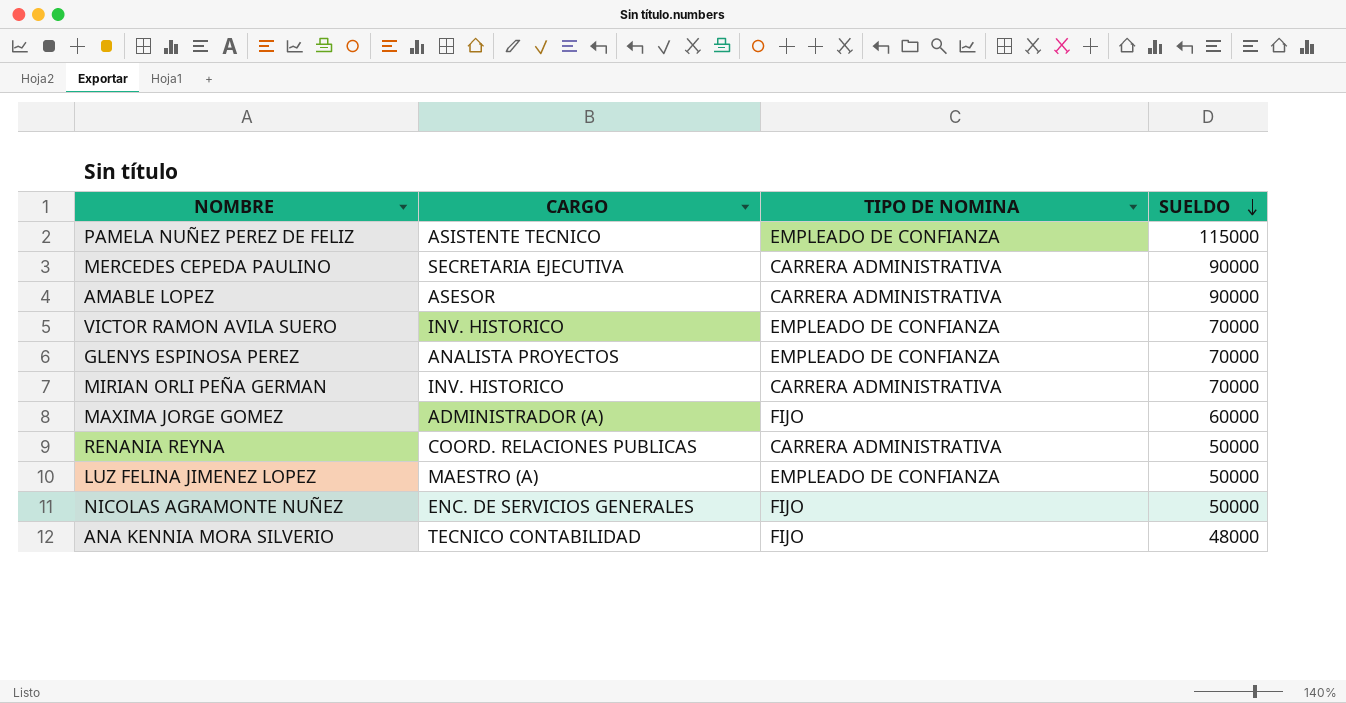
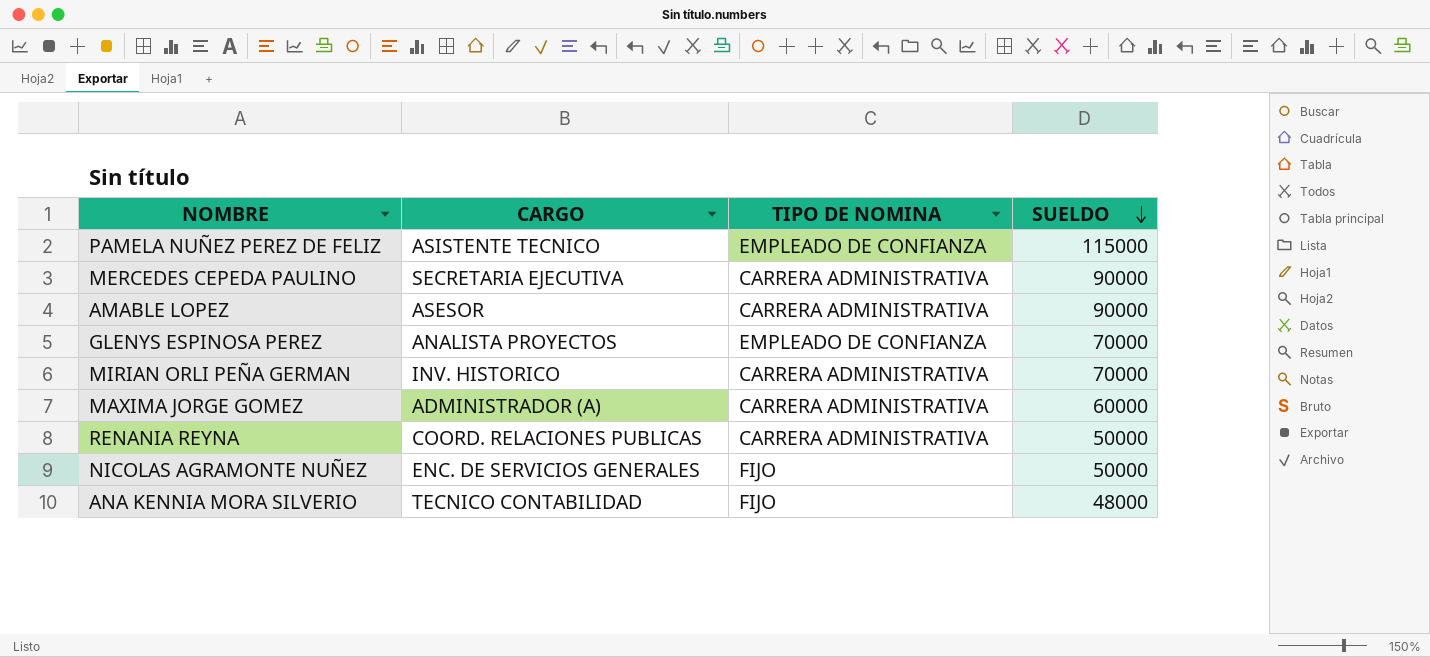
row VICTOR RAMON AVILA SUERO: INV. HISTORICO | EMPLEADO DE CONFIANZA | 70000 -> none
row LUZ FELINA JIMENEZ LOPEZ: MAESTRO (A) | EMPLEADO DE CONFIANZA | 50000 -> none
MAXIMA JORGE GOMEZ | TIPO DE NOMINA: FIJO -> CARRERA ADMINISTRATIVA

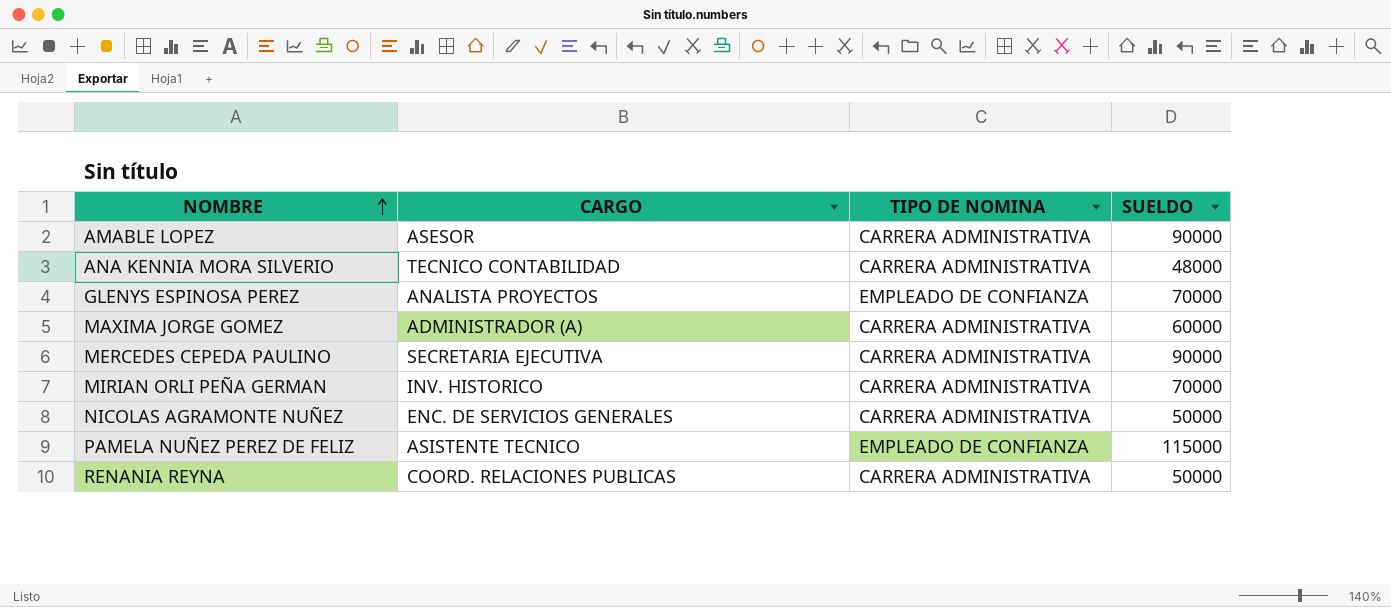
row order: SUELDO descending -> NOMBRE ascending
ANA KENNIA MORA SILVERIO | TIPO DE NOMINA: FIJO -> CARRERA ADMINISTRATIVA
NICOLAS AGRAMONTE NUÑEZ | TIPO DE NOMINA: FIJO -> CARRERA ADMINISTRATIVA

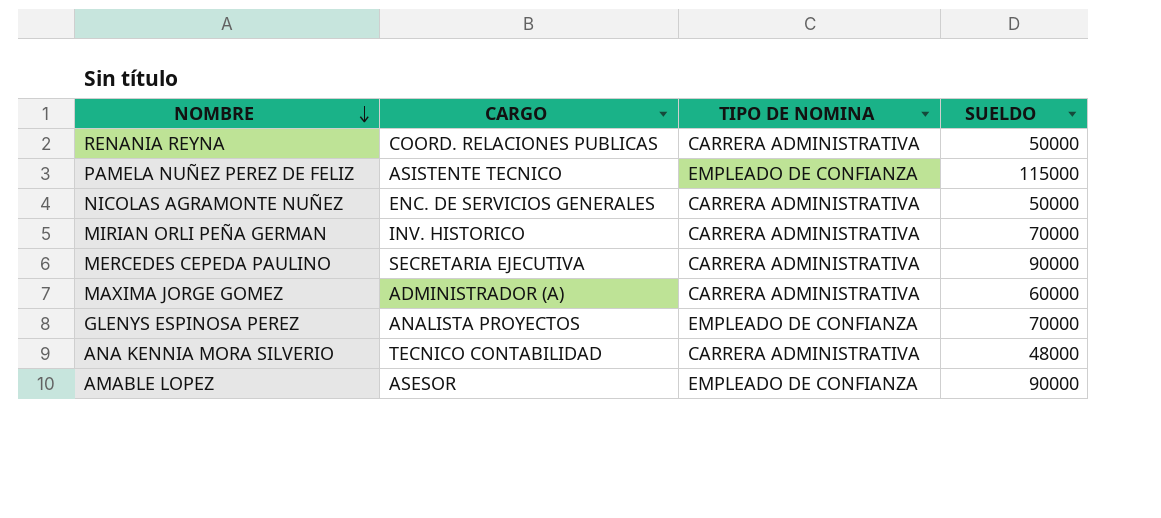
row order: NOMBRE ascending -> NOMBRE descending
AMABLE LOPEZ | TIPO DE NOMINA: CARRERA ADMINISTRATIVA -> EMPLEADO DE CONFIANZA

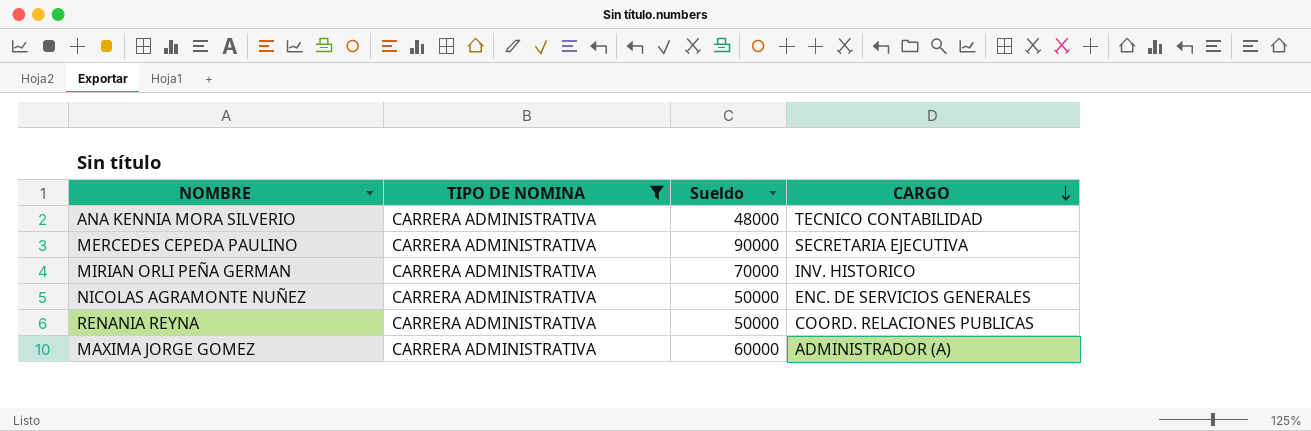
filter: none -> TIPO DE NOMINA = CARRERA ADMINISTRATIVA
row order: NOMBRE descending -> CARGO descending
column name: SUELDO -> Sueldo
column CARGO | position: 2 -> 4

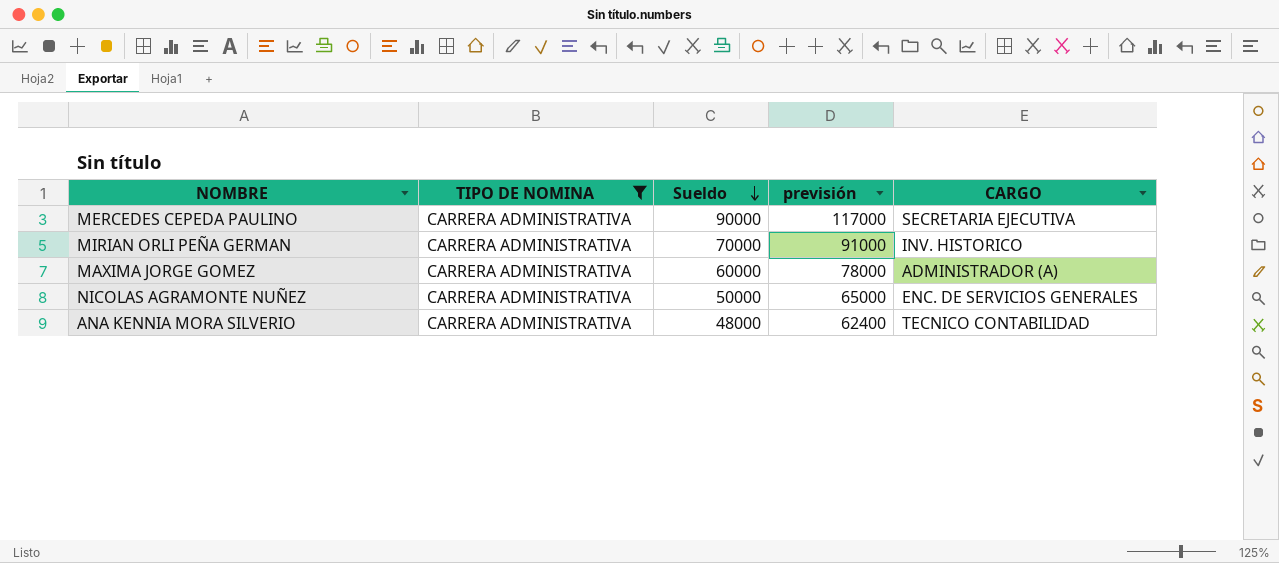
row order: CARGO descending -> Sueldo descending
column previsión | formula: none -> [Sueldo] * 1,3
row RENANIA REYNA: CARRERA ADMINISTRATIVA | 50000 | COORD. RELACIONES PUBLICAS -> none

